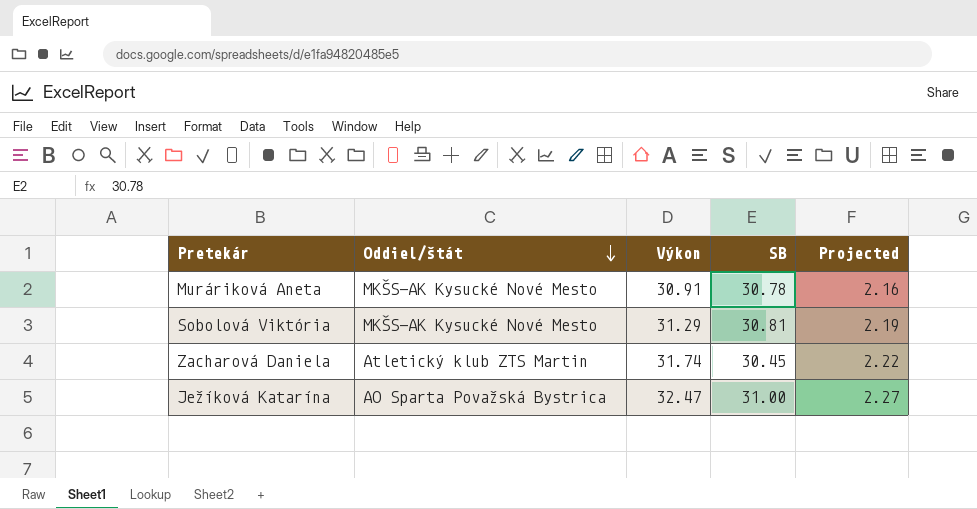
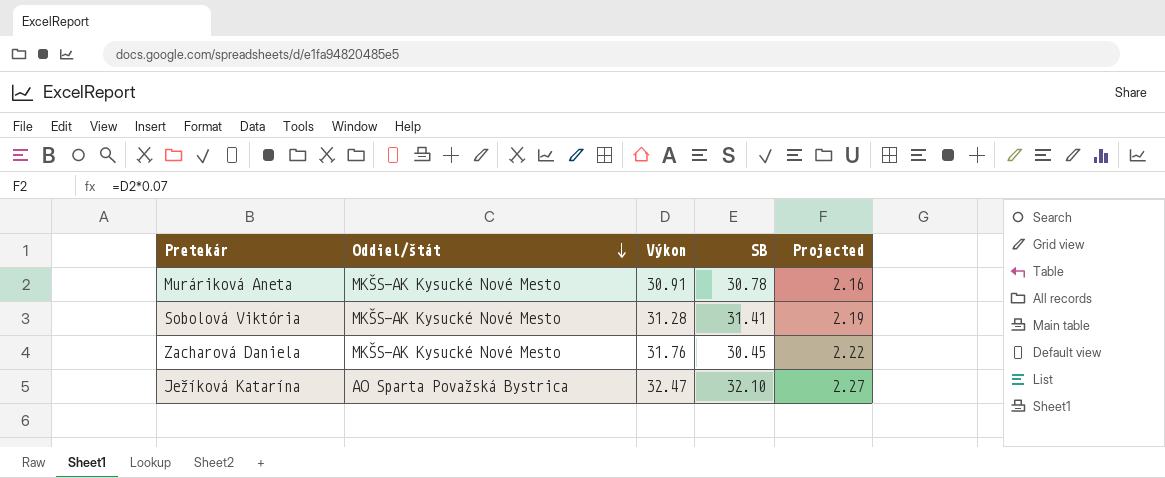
Sobolová Viktória | Výkon: 31.29 -> 31.28
Sobolová Viktória | SB: 30.81 -> 31.41
Zacharová Daniela | Oddiel/štát: Atletický klub ZTS Martin -> MKŠS-AK Kysucké Nové Mesto
Zacharová Daniela | Výkon: 31.74 -> 31.76
Ježíková Katarína | SB: 31.00 -> 32.10

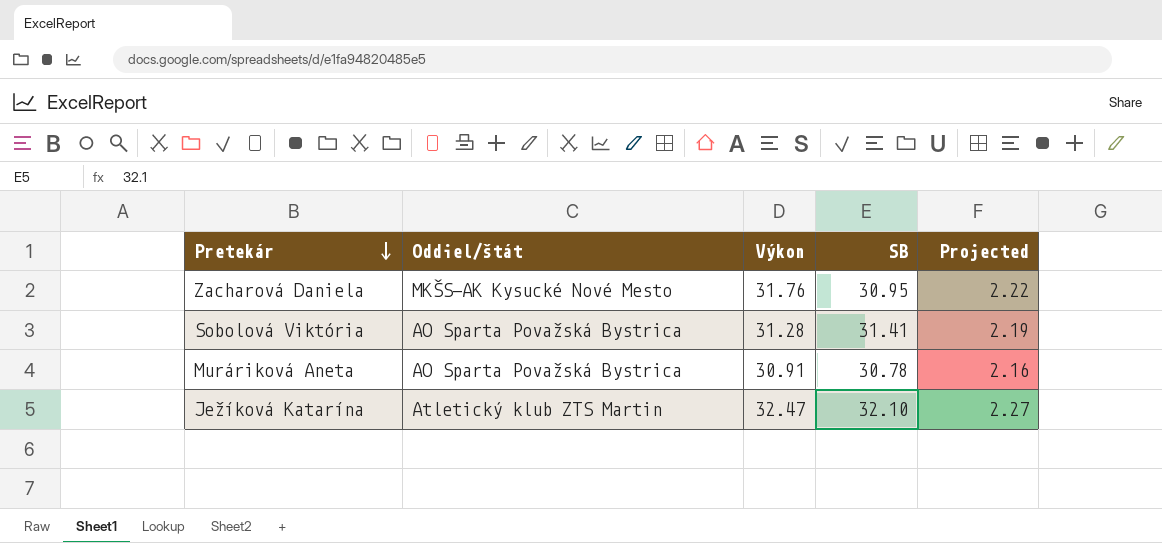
row order: Oddiel/štát descending -> Pretekár descending
Zacharová Daniela | SB: 30.45 -> 30.95
Sobolová Viktória | Oddiel/štát: MKŠS-AK Kysucké Nové Mesto -> AO Sparta Považská Bystrica
Muráriková Aneta | Oddiel/štát: MKŠS-AK Kysucké Nové Mesto -> AO Sparta Považská Bystrica
Ježíková Katarína | Oddiel/štát: AO Sparta Považská Bystrica -> Atletický klub ZTS Martin

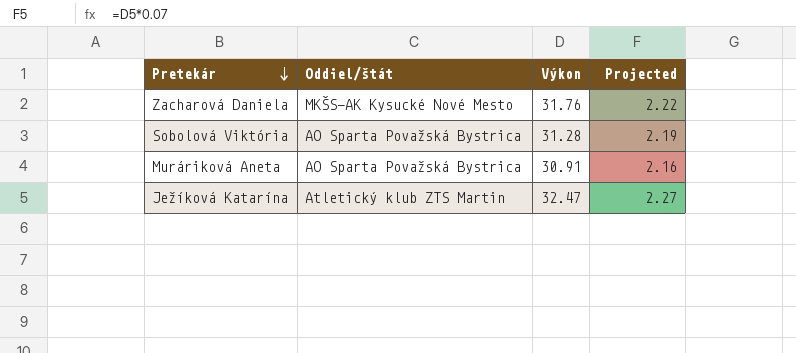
column SB | position: 4 -> none

